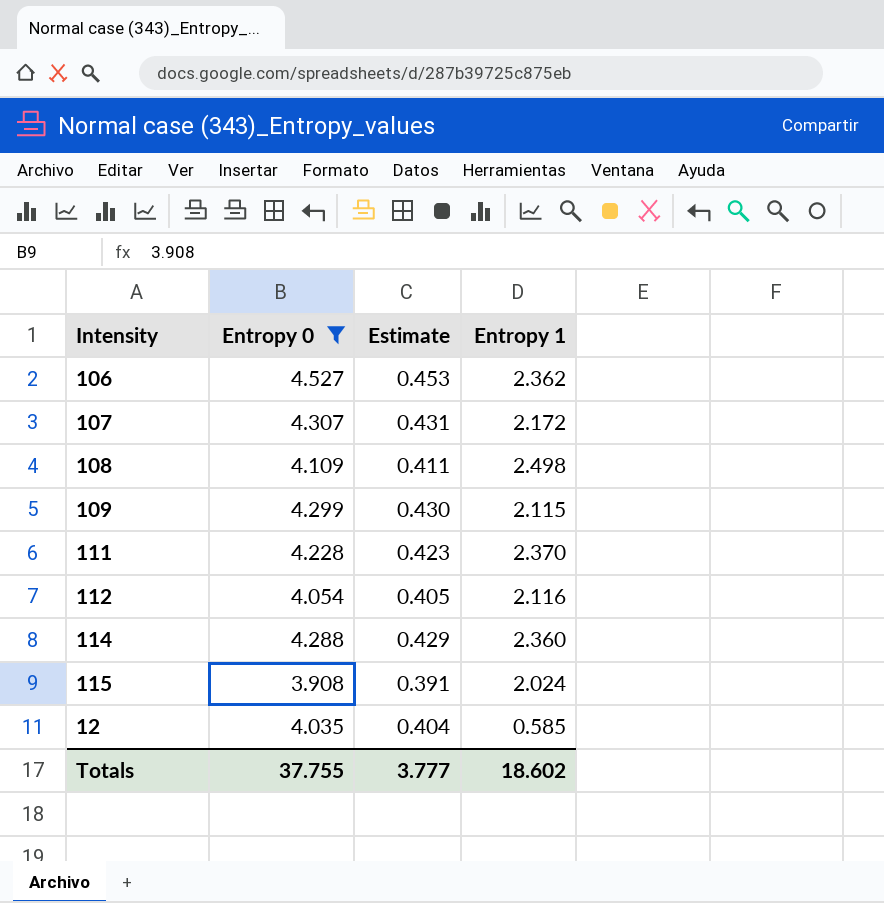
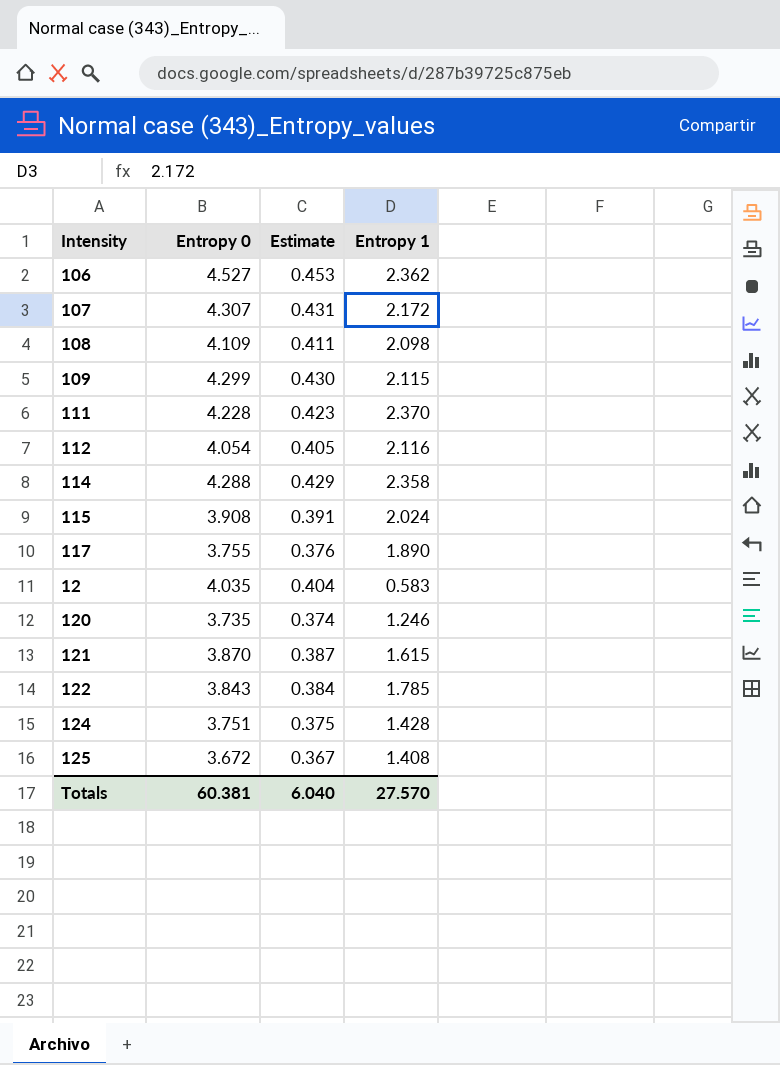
filter: Entropy 0 >= 3.908 -> none
108 | Entropy 1: 2.498 -> 2.098
114 | Entropy 1: 2.360 -> 2.358
12 | Entropy 1: 0.585 -> 0.583
Totals | Entropy 0: 37.755 -> 60.381
Totals | Estimate: 3.777 -> 6.040
Totals | Entropy 1: 18.602 -> 27.570

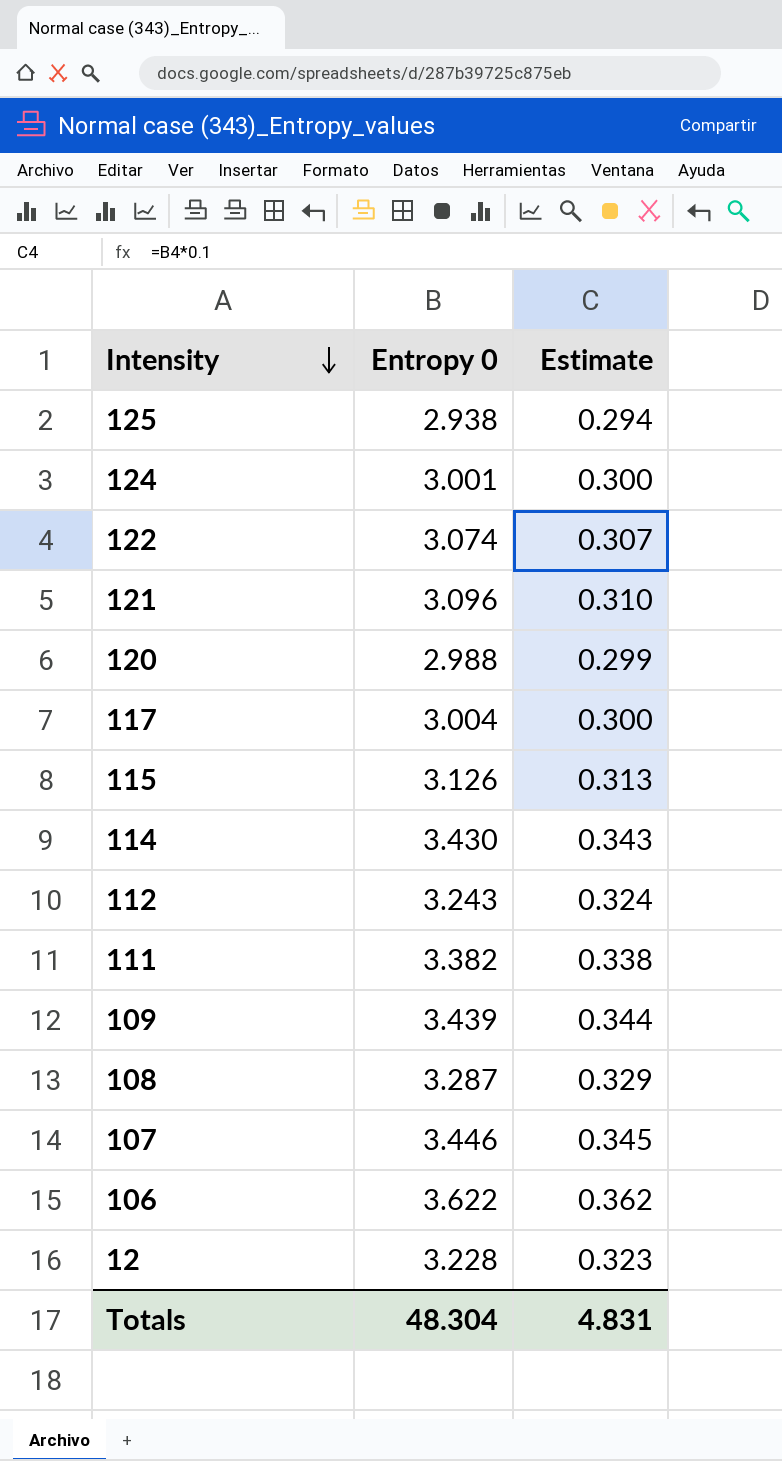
row order: none -> Intensity descending
column Entropy 1 | position: 4 -> none
125 | Entropy 0: 3.672 -> 2.938
125 | Estimate: 0.367 -> 0.294
124 | Entropy 0: 3.751 -> 3.001
124 | Estimate: 0.375 -> 0.300
122 | Entropy 0: 3.843 -> 3.074
122 | Estimate: 0.384 -> 0.307
121 | Entropy 0: 3.870 -> 3.096
121 | Estimate: 0.387 -> 0.310
120 | Entropy 0: 3.735 -> 2.988
120 | Estimate: 0.374 -> 0.299
117 | Entropy 0: 3.755 -> 3.004
117 | Estimate: 0.376 -> 0.300
115 | Entropy 0: 3.908 -> 3.126
115 | Estimate: 0.391 -> 0.313
114 | Entropy 0: 4.288 -> 3.430
114 | Estimate: 0.429 -> 0.343
112 | Entropy 0: 4.054 -> 3.243
112 | Estimate: 0.405 -> 0.324
111 | Entropy 0: 4.228 -> 3.382
111 | Estimate: 0.423 -> 0.338
109 | Entropy 0: 4.299 -> 3.439
109 | Estimate: 0.430 -> 0.344
108 | Entropy 0: 4.109 -> 3.287
108 | Estimate: 0.411 -> 0.329
107 | Entropy 0: 4.307 -> 3.446
107 | Estimate: 0.431 -> 0.345
106 | Entropy 0: 4.527 -> 3.622
106 | Estimate: 0.453 -> 0.362
12 | Entropy 0: 4.035 -> 3.228
12 | Estimate: 0.404 -> 0.323
Totals | Entropy 0: 60.381 -> 48.304
Totals | Estimate: 6.040 -> 4.831

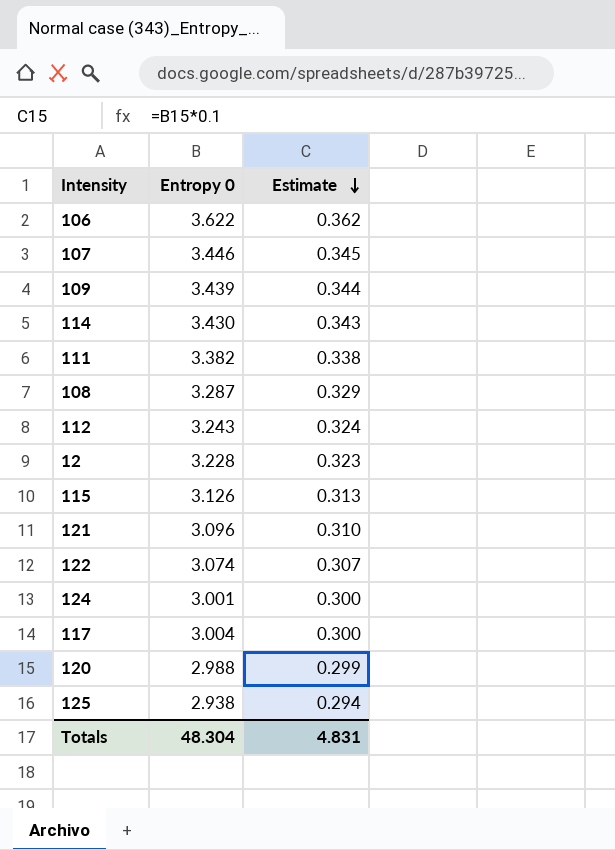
row order: Intensity descending -> Estimate descending

